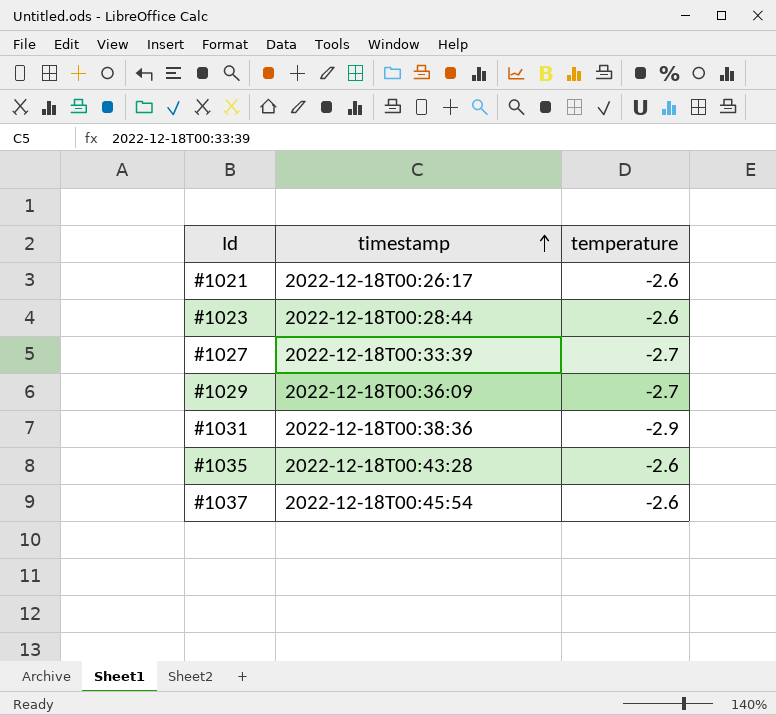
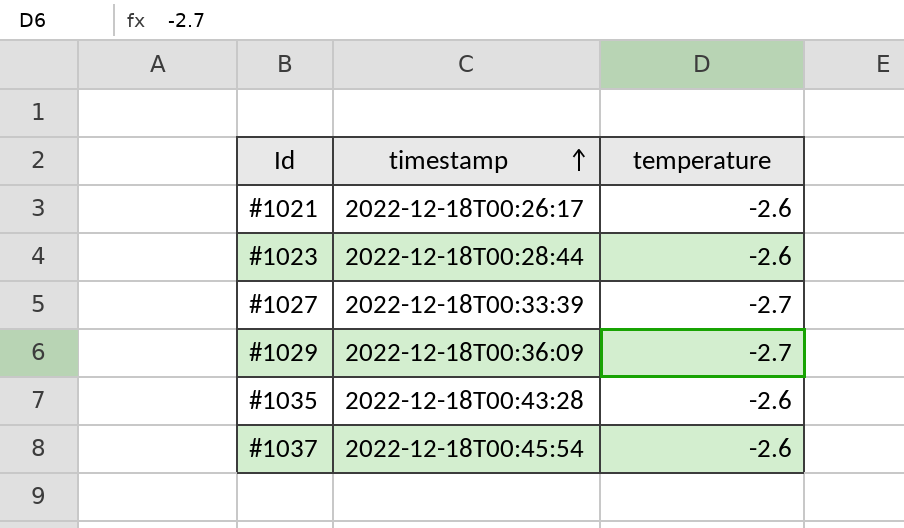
row #1031: 2022-12-18T00:38:36 | -2.9 -> none

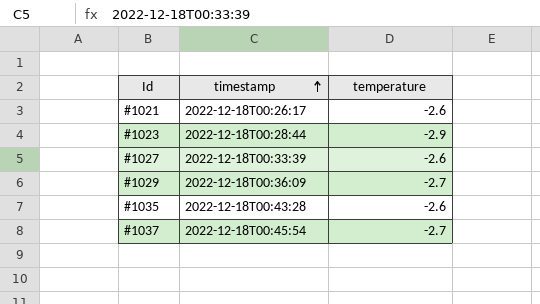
#1023 | temperature: -2.6 -> -2.9
#1027 | temperature: -2.7 -> -2.6
#1037 | temperature: -2.6 -> -2.7

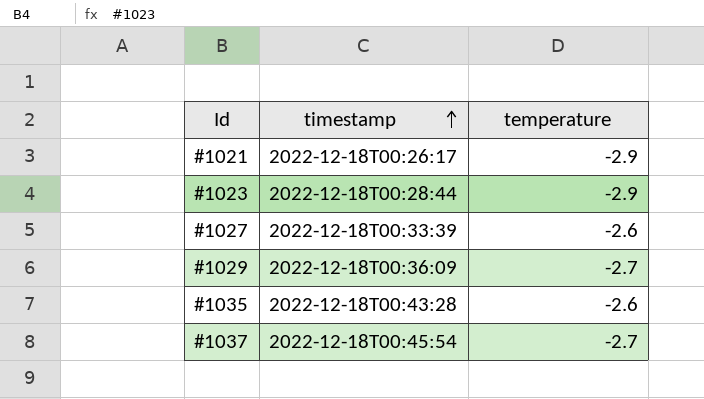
#1021 | temperature: -2.6 -> -2.9

